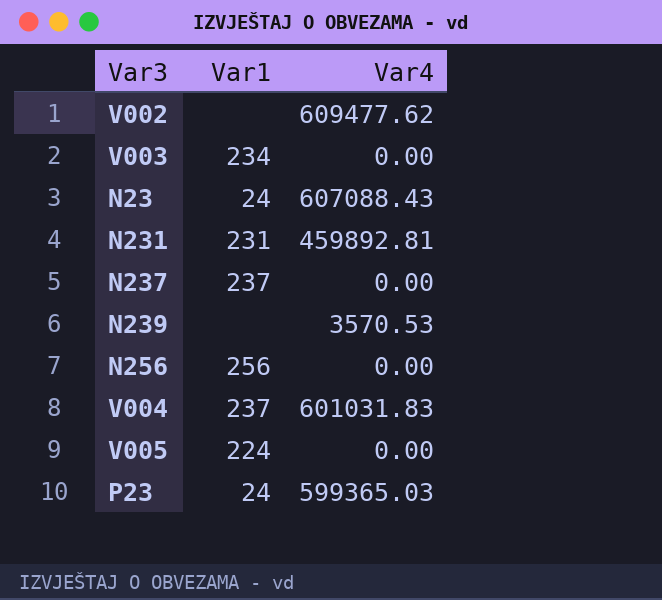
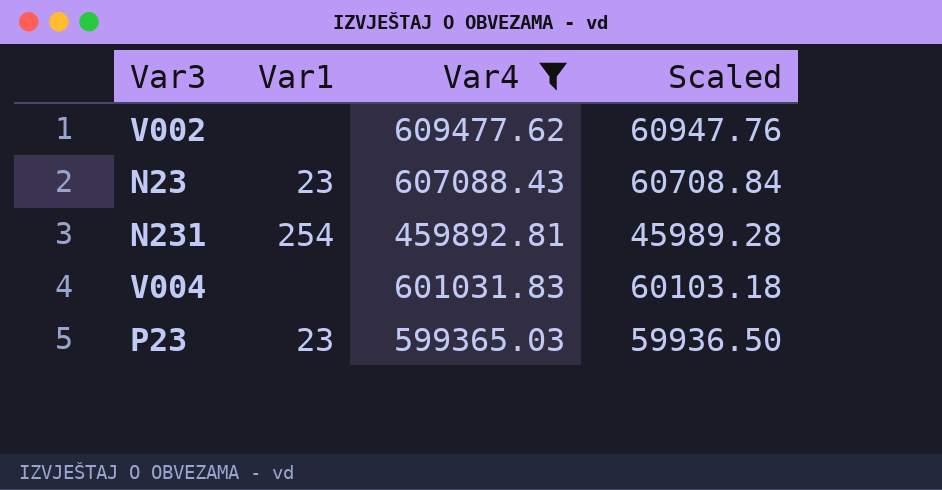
filter: none -> Var4 >= 459892.81
column Scaled | formula: none -> [Var4] * 0.1
N23 | Var1: 24 -> 23
N231 | Var1: 231 -> 254
V004 | Var1: 237 -> none
P23 | Var1: 24 -> 23

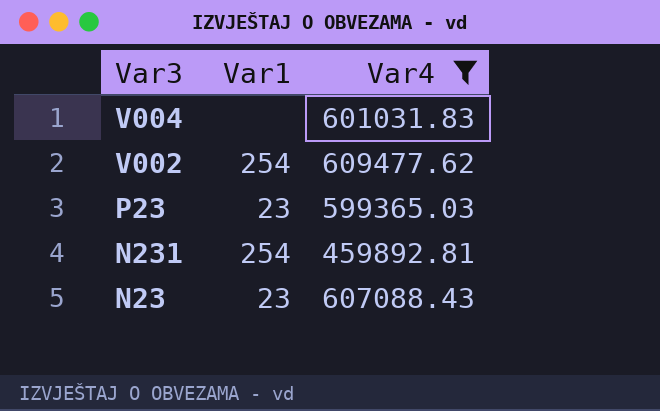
row order: none -> Var3 descending
column Scaled | formula: [Var4] * 0.1 -> none
V002 | Var1: none -> 254

